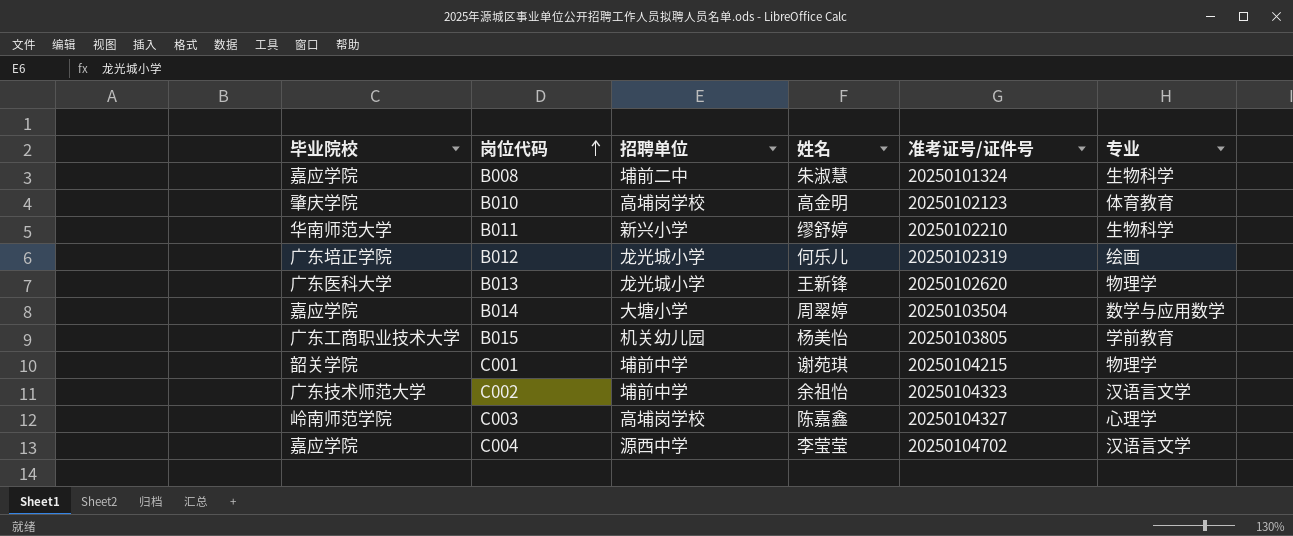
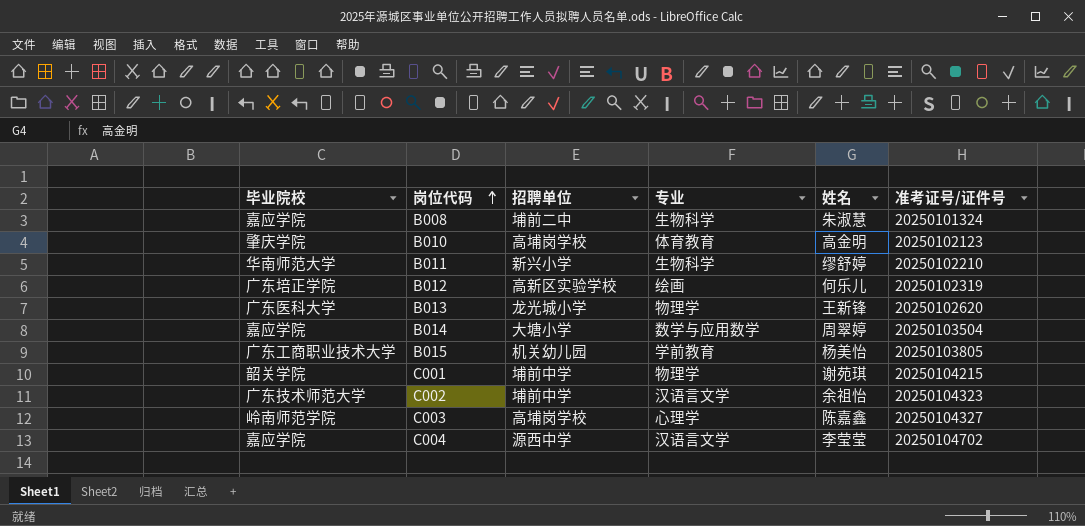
column 专业 | position: 6 -> 4
B012 | 招聘单位: 龙光城小学 -> 高新区实验学校

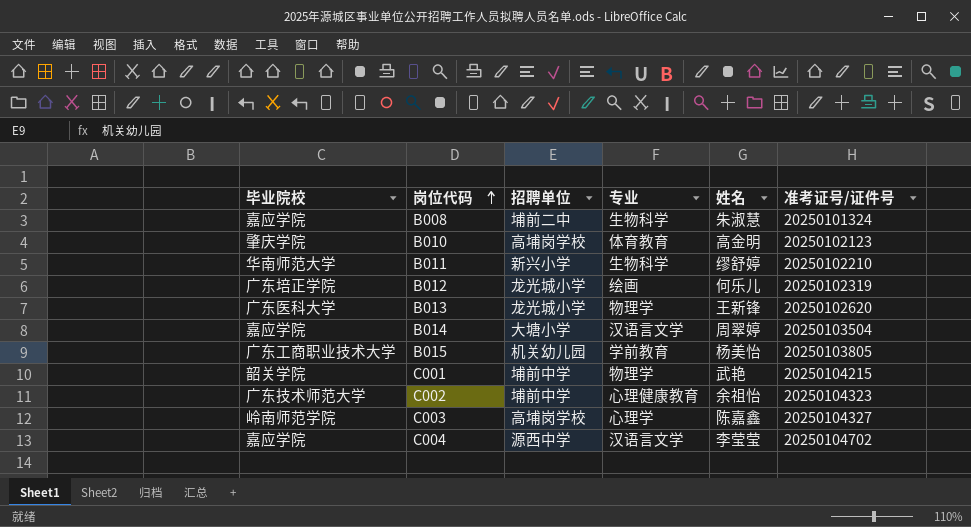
B012 | 招聘单位: 高新区实验学校 -> 龙光城小学
B014 | 专业: 数学与应用数学 -> 汉语言文学
C001 | 姓名: 谢苑琪 -> 武艳
C002 | 专业: 汉语言文学 -> 心理健康教育

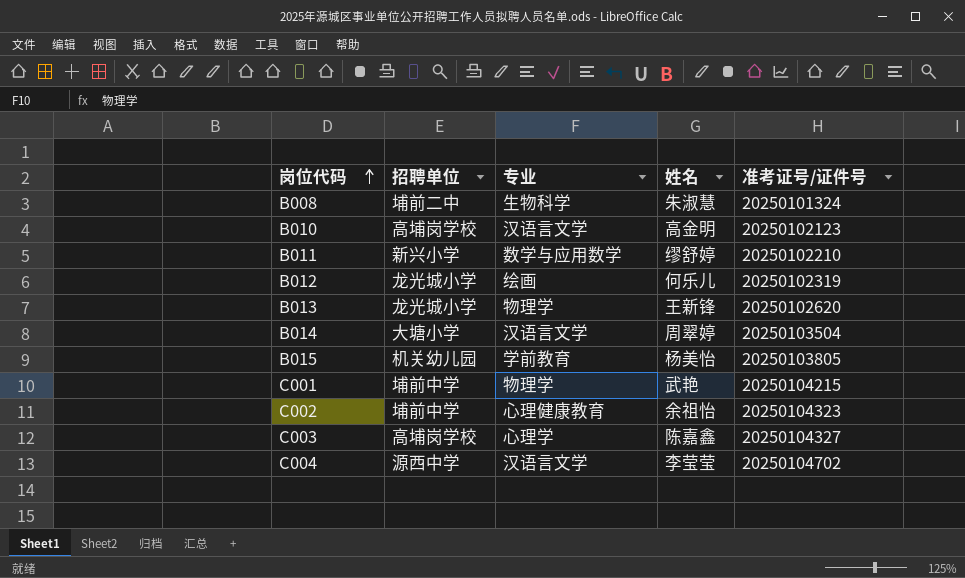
column 毕业院校 | position: 1 -> none
B010 | 专业: 体育教育 -> 汉语言文学
B011 | 专业: 生物科学 -> 数学与应用数学

